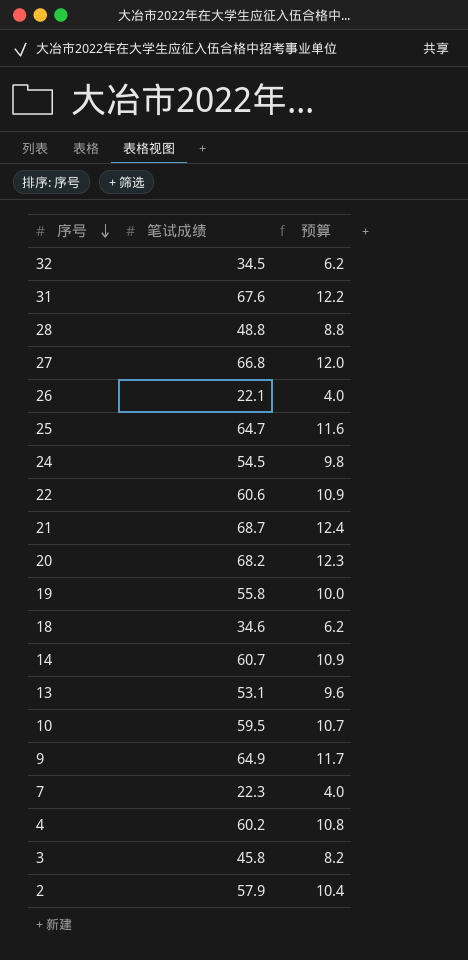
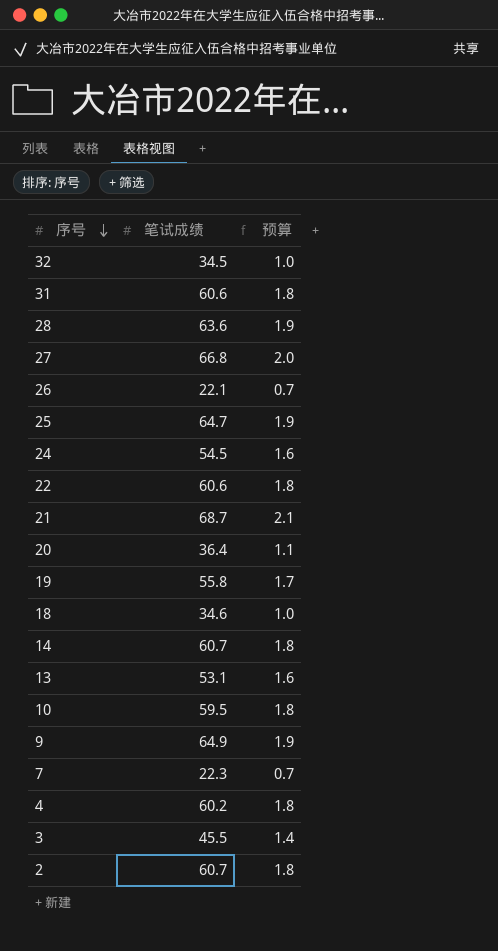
column 预算 | formula: [笔试成绩] * 0.18 -> [笔试成绩] * 0.03
31 | 笔试成绩: 67.6 -> 60.6
28 | 笔试成绩: 48.8 -> 63.6
20 | 笔试成绩: 68.2 -> 36.4
3 | 笔试成绩: 45.8 -> 45.5
2 | 笔试成绩: 57.9 -> 60.7

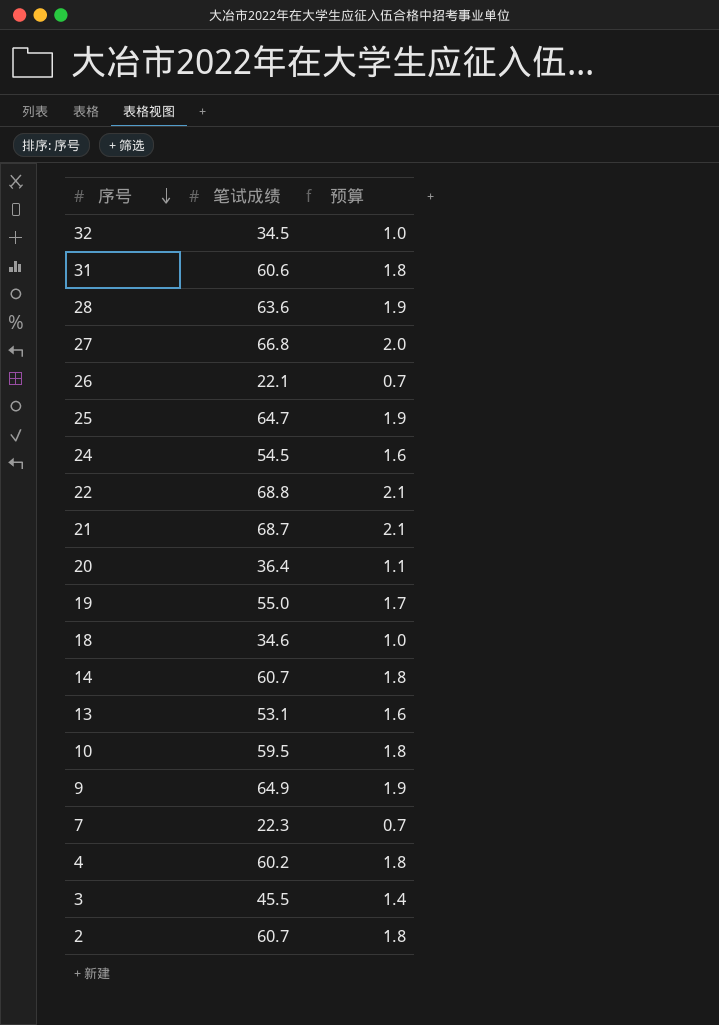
22 | 笔试成绩: 60.6 -> 68.8
22 | 预算: 1.8 -> 2.1
19 | 笔试成绩: 55.8 -> 55.0

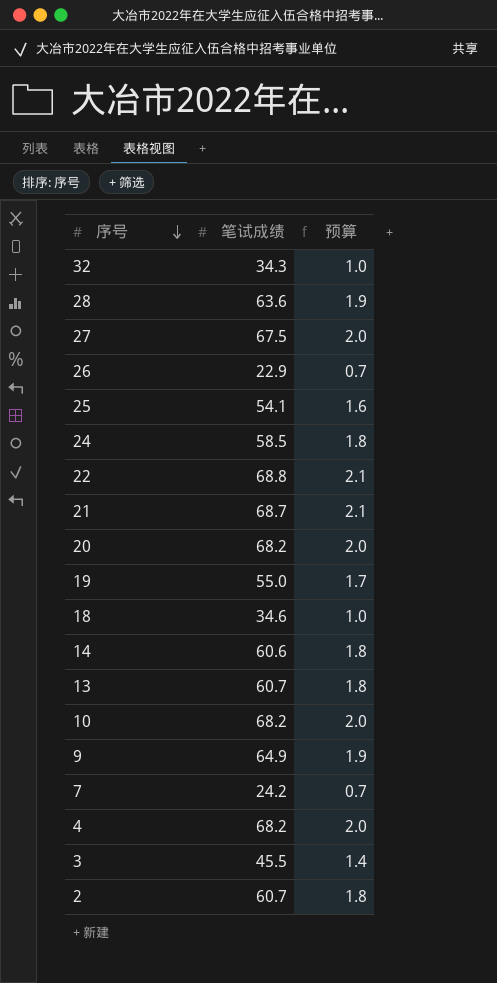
row 31: 60.6 | 1.8 -> none
32 | 笔试成绩: 34.5 -> 34.3
27 | 笔试成绩: 66.8 -> 67.5
26 | 笔试成绩: 22.1 -> 22.9
25 | 笔试成绩: 64.7 -> 54.1
25 | 预算: 1.9 -> 1.6
24 | 笔试成绩: 54.5 -> 58.5
24 | 预算: 1.6 -> 1.8
20 | 笔试成绩: 36.4 -> 68.2
20 | 预算: 1.1 -> 2.0
14 | 笔试成绩: 60.7 -> 60.6
13 | 笔试成绩: 53.1 -> 60.7
13 | 预算: 1.6 -> 1.8
10 | 笔试成绩: 59.5 -> 68.2
10 | 预算: 1.8 -> 2.0
7 | 笔试成绩: 22.3 -> 24.2
4 | 笔试成绩: 60.2 -> 68.2
4 | 预算: 1.8 -> 2.0

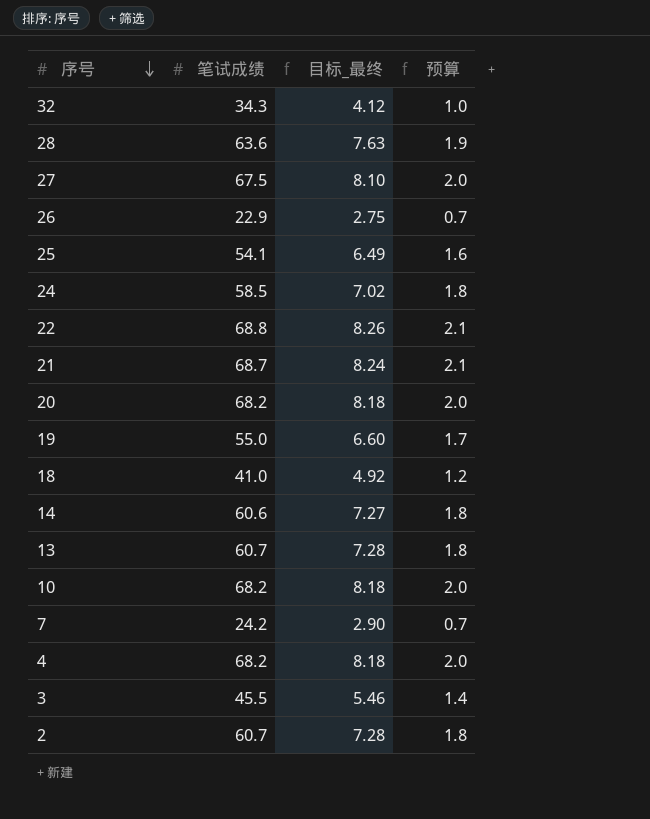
column 目标_最终 | formula: none -> [笔试成绩] * 0.12
row 9: 64.9 | 1.9 -> none
18 | 笔试成绩: 34.6 -> 41.0
18 | 预算: 1.0 -> 1.2

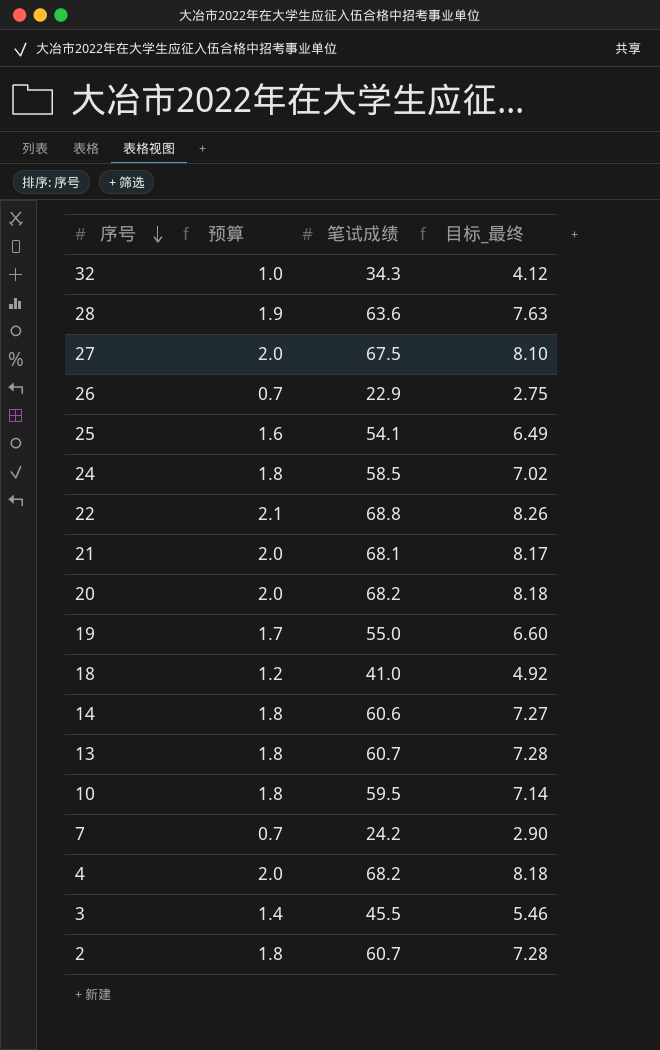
column 预算 | position: 4 -> 2
21 | 预算: 2.1 -> 2.0
21 | 笔试成绩: 68.7 -> 68.1
21 | 目标_最终: 8.24 -> 8.17
10 | 预算: 2.0 -> 1.8
10 | 笔试成绩: 68.2 -> 59.5
10 | 目标_最终: 8.18 -> 7.14

